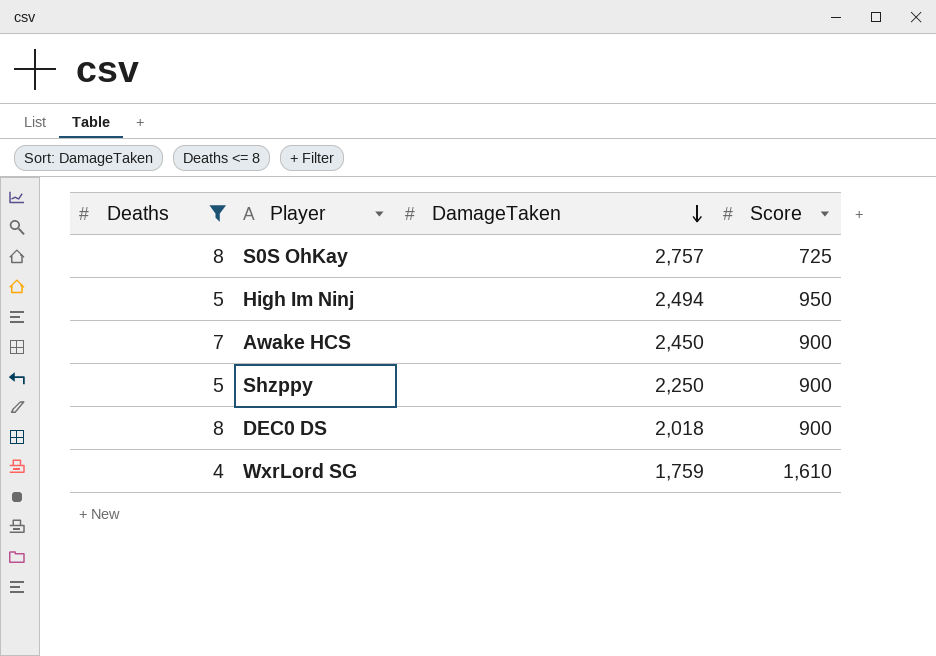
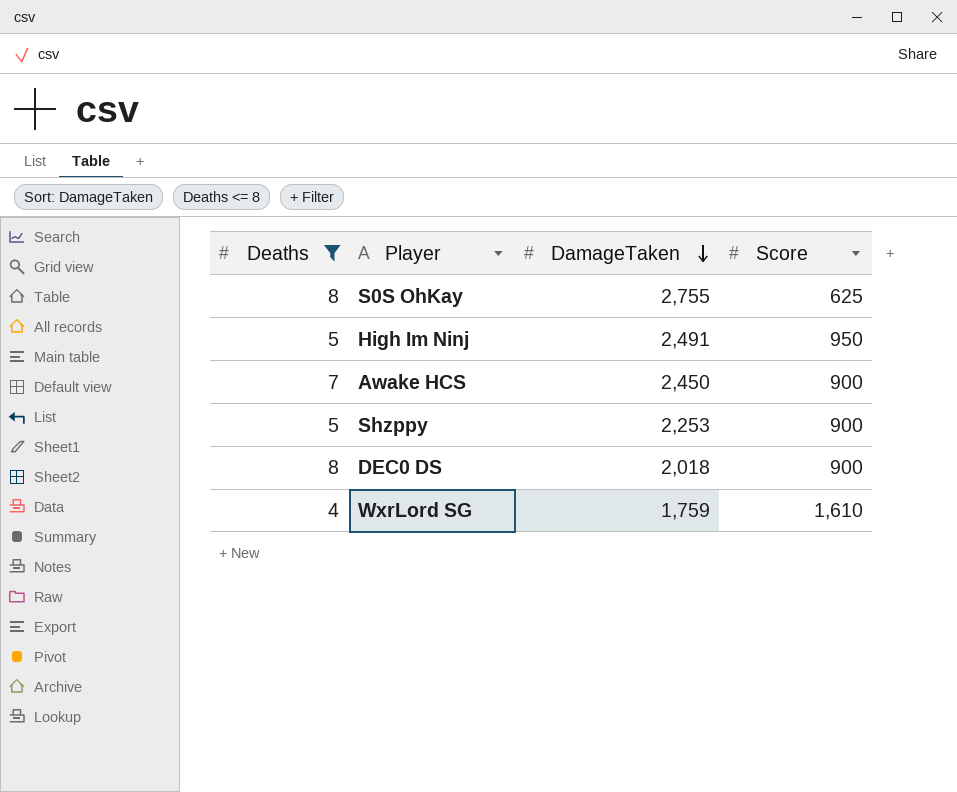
S0S OhKay | DamageTaken: 2,757 -> 2,755
S0S OhKay | Score: 725 -> 625
High Im Ninj | DamageTaken: 2,494 -> 2,491
Shzppy | DamageTaken: 2,250 -> 2,253

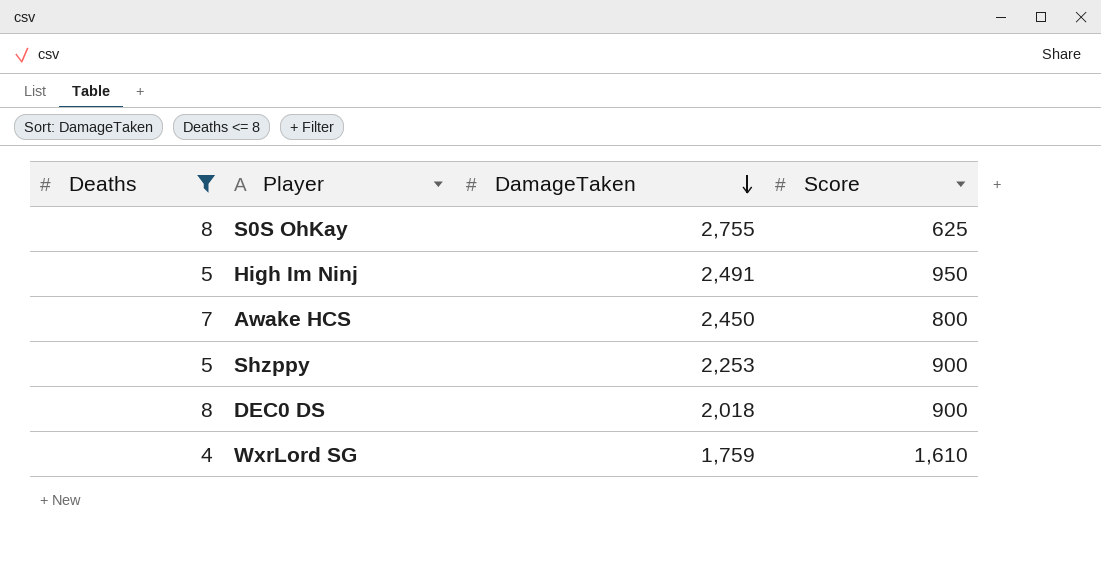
Awake HCS | Score: 900 -> 800

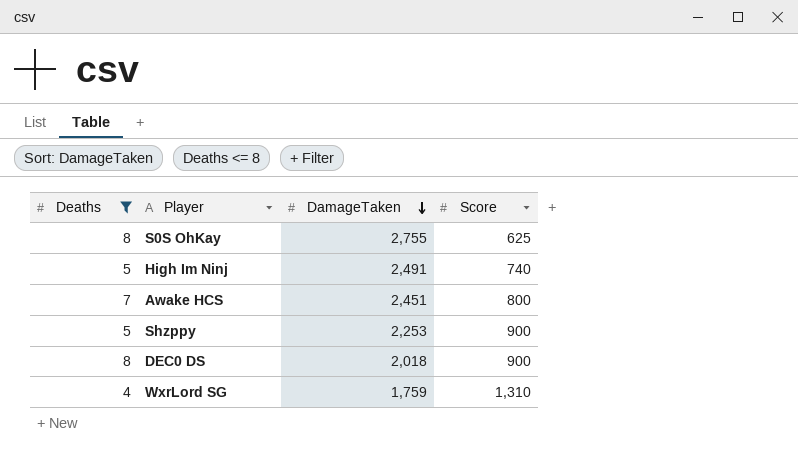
High Im Ninj | Score: 950 -> 740
Awake HCS | DamageTaken: 2,450 -> 2,451
WxrLord SG | Score: 1,610 -> 1,310

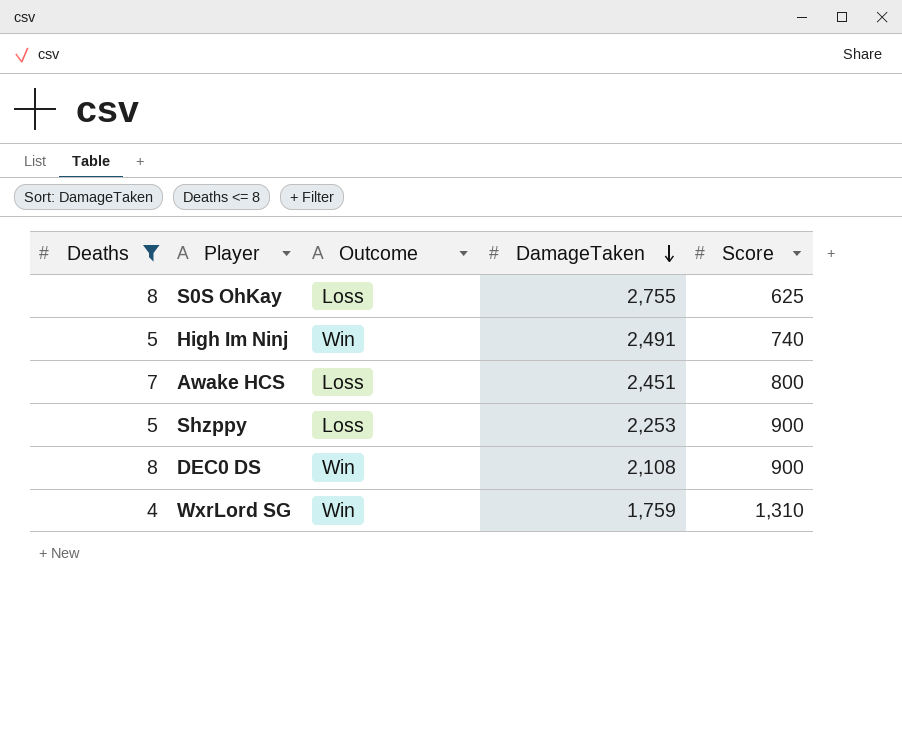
column Outcome | position: none -> 3
DEC0 DS | DamageTaken: 2,018 -> 2,108

